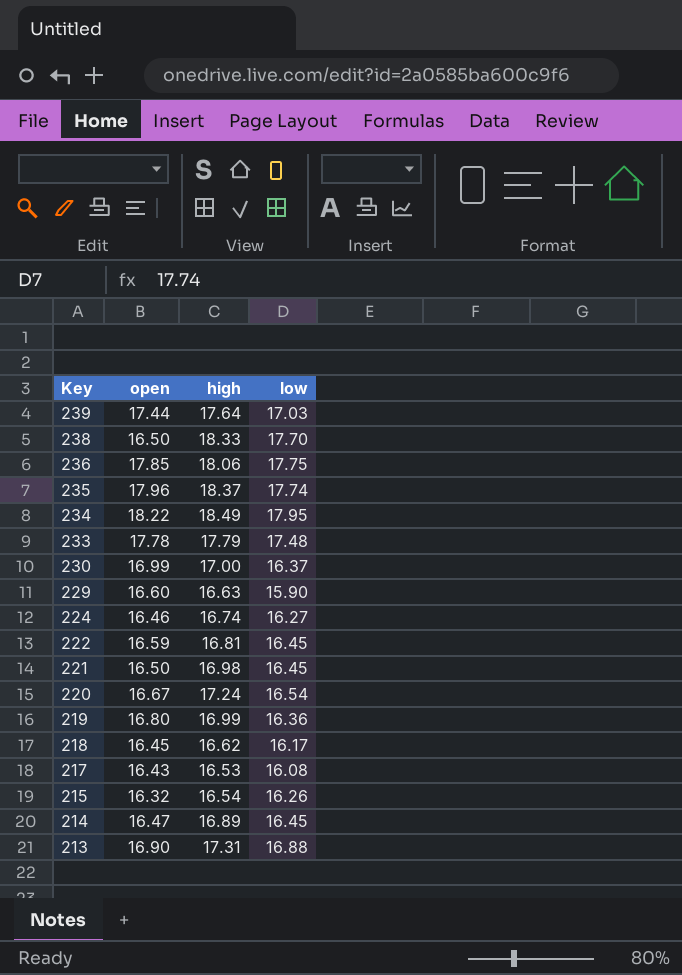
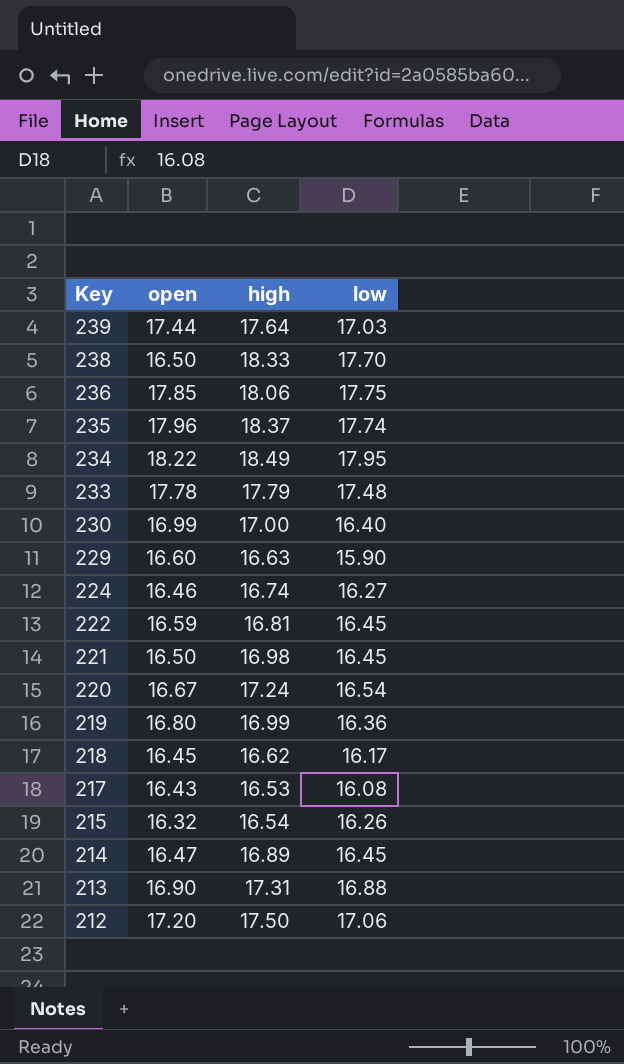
230 | low: 16.37 -> 16.40
row 212: none -> 17.20 | 17.50 | 17.06

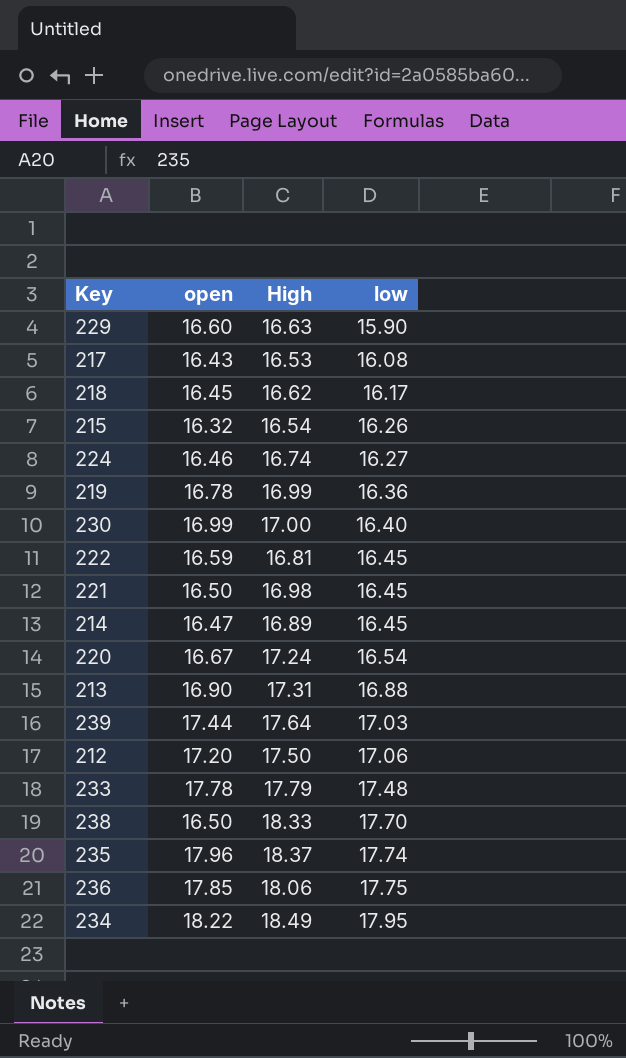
row order: Key descending -> low ascending
column name: high -> High
219 | open: 16.80 -> 16.78

